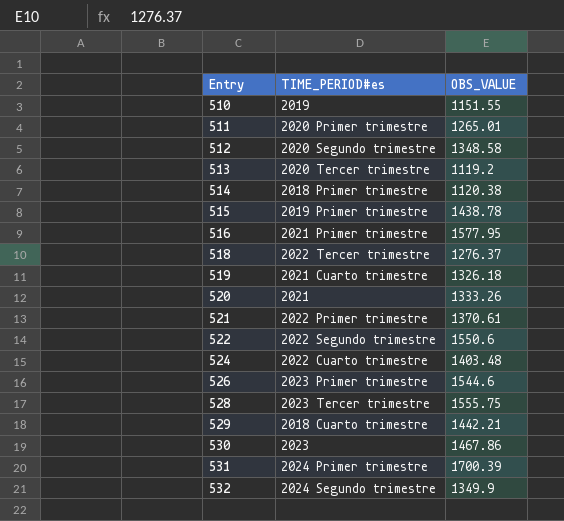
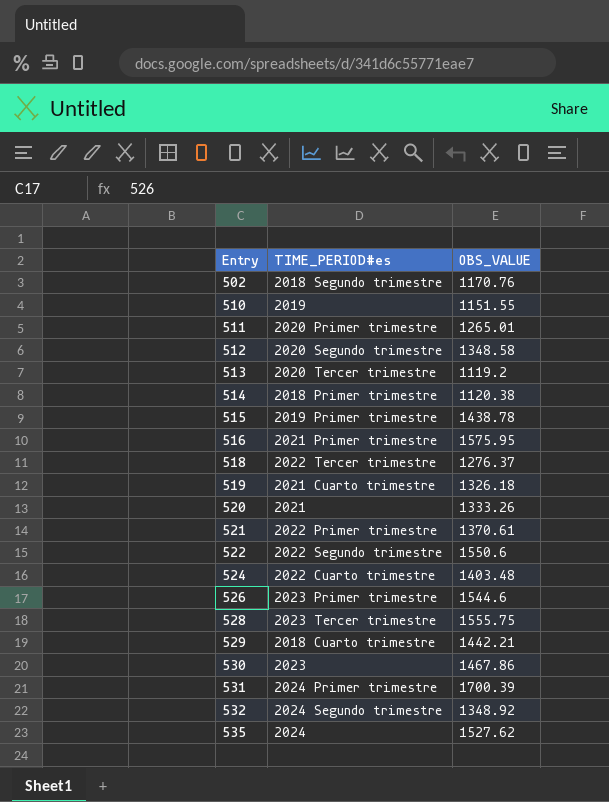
row 502: none -> 2018 Segundo trimestre | 1170.76
516 | OBS_VALUE: 1577.95 -> 1575.95
532 | OBS_VALUE: 1349.9 -> 1348.92
row 535: none -> 2024 | 1527.62

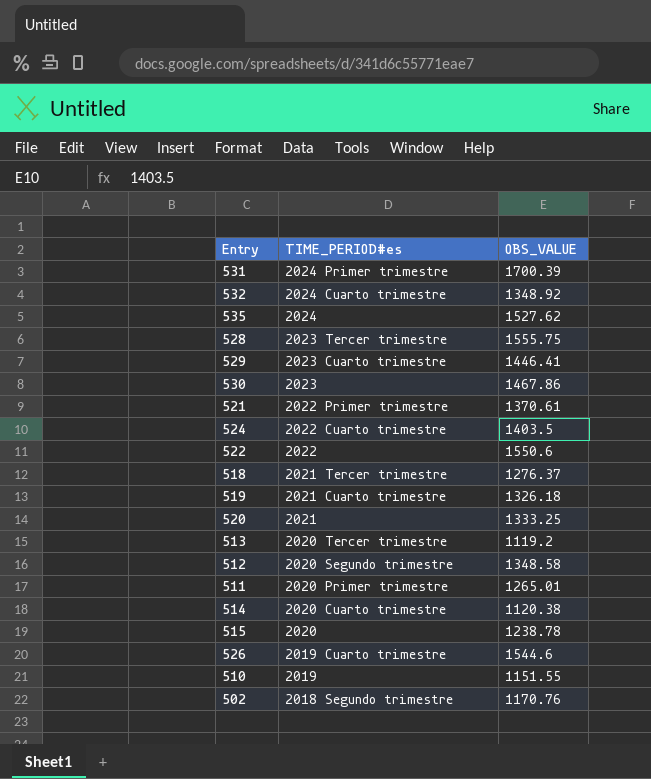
row order: Entry ascending -> TIME_PERIOD#es descending
row 516: 2021 Primer trimestre | 1575.95 -> none
532 | TIME_PERIOD#es: 2024 Segundo trimestre -> 2024 Cuarto trimestre
529 | TIME_PERIOD#es: 2018 Cuarto trimestre -> 2023 Cuarto trimestre
529 | OBS_VALUE: 1442.21 -> 1446.41
524 | OBS_VALUE: 1403.48 -> 1403.5
522 | TIME_PERIOD#es: 2022 Segundo trimestre -> 2022
518 | TIME_PERIOD#es: 2022 Tercer trimestre -> 2021 Tercer trimestre
520 | OBS_VALUE: 1333.26 -> 1333.25
514 | TIME_PERIOD#es: 2018 Primer trimestre -> 2020 Cuarto trimestre
515 | TIME_PERIOD#es: 2019 Primer trimestre -> 2020
515 | OBS_VALUE: 1438.78 -> 1238.78
526 | TIME_PERIOD#es: 2023 Primer trimestre -> 2019 Cuarto trimestre

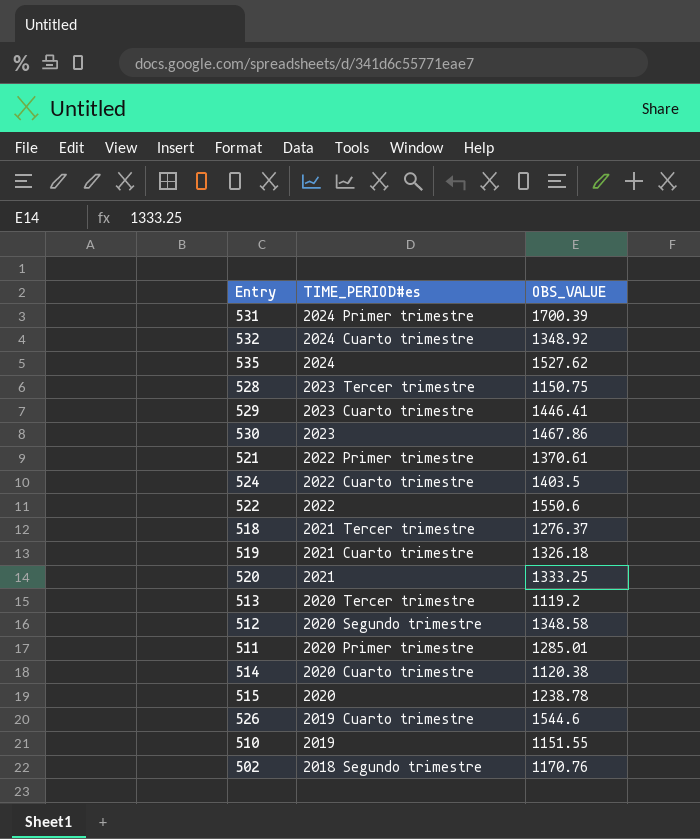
528 | OBS_VALUE: 1555.75 -> 1150.75
511 | OBS_VALUE: 1265.01 -> 1285.01

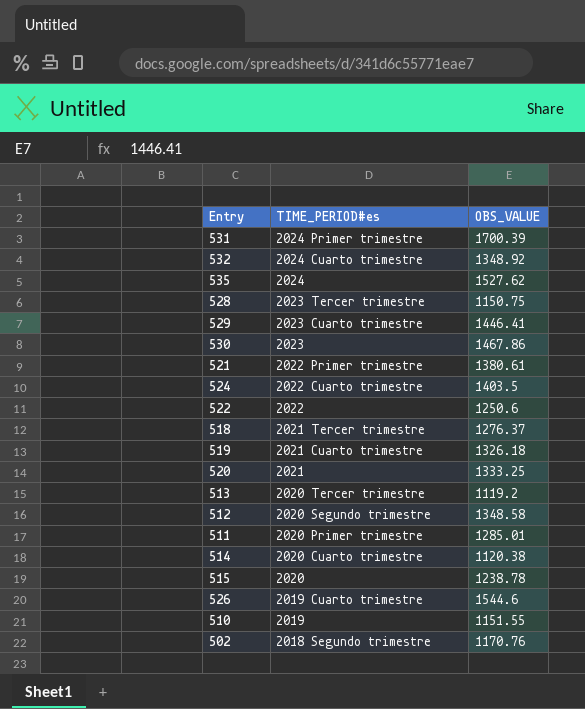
521 | OBS_VALUE: 1370.61 -> 1380.61
522 | OBS_VALUE: 1550.6 -> 1250.6

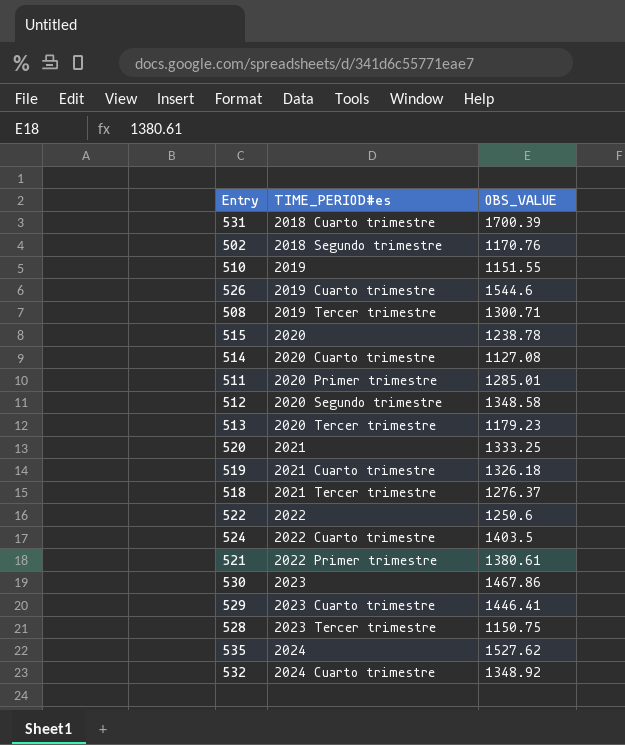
row order: TIME_PERIOD#es descending -> TIME_PERIOD#es ascending
531 | TIME_PERIOD#es: 2024 Primer trimestre -> 2018 Cuarto trimestre
row 508: none -> 2019 Tercer trimestre | 1300.71
514 | OBS_VALUE: 1120.38 -> 1127.08
513 | OBS_VALUE: 1119.2 -> 1179.23

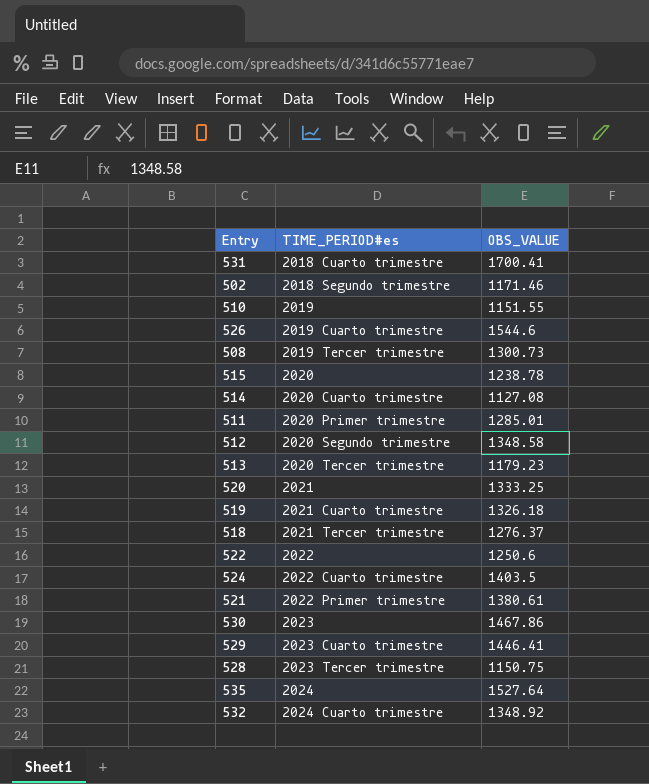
531 | OBS_VALUE: 1700.39 -> 1700.41
502 | OBS_VALUE: 1170.76 -> 1171.46
508 | OBS_VALUE: 1300.71 -> 1300.73
535 | OBS_VALUE: 1527.62 -> 1527.64

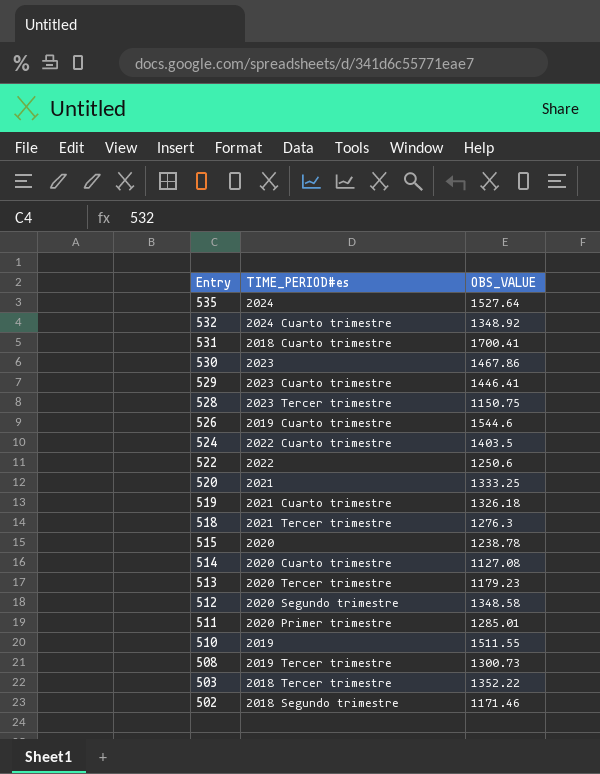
row order: TIME_PERIOD#es ascending -> Entry descending
row 521: 2022 Primer trimestre | 1380.61 -> none
518 | OBS_VALUE: 1276.37 -> 1276.3
510 | OBS_VALUE: 1151.55 -> 1511.55
row 503: none -> 2018 Tercer trimestre | 1352.22

